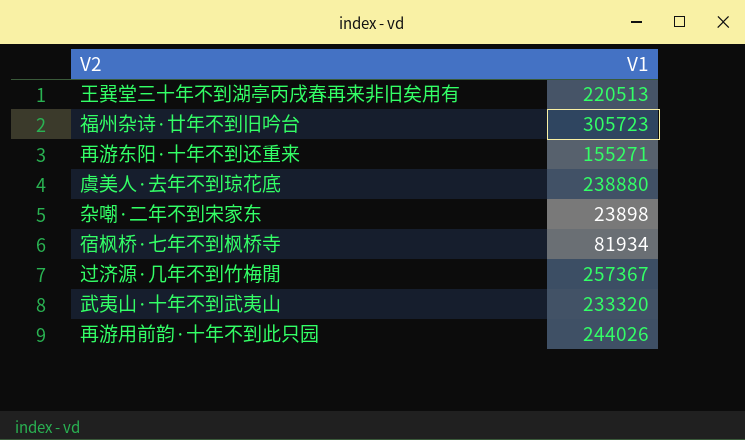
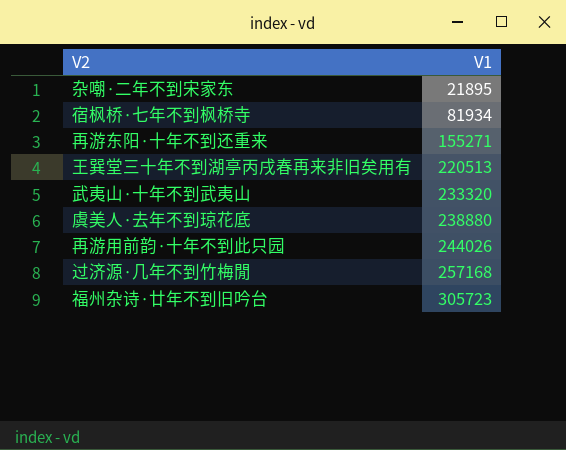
row order: none -> V1 ascending
杂嘲·二年不到宋家东 | V1: 23898 -> 21895
过济源·几年不到竹梅閒 | V1: 257367 -> 257168

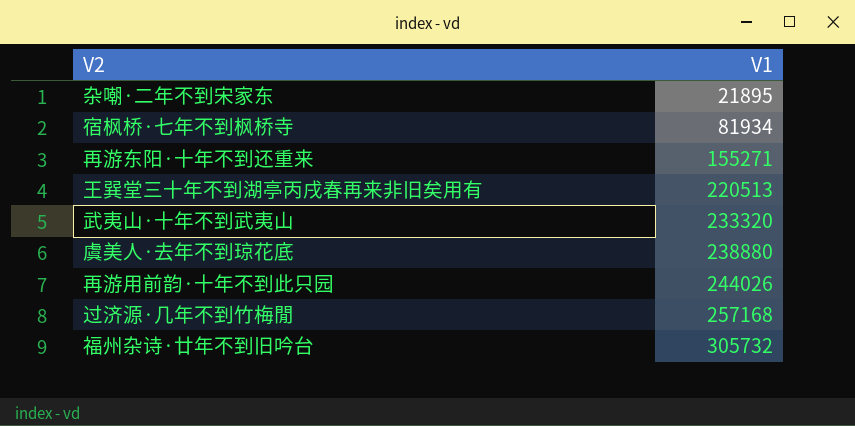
福州杂诗·廿年不到旧吟台 | V1: 305723 -> 305732

